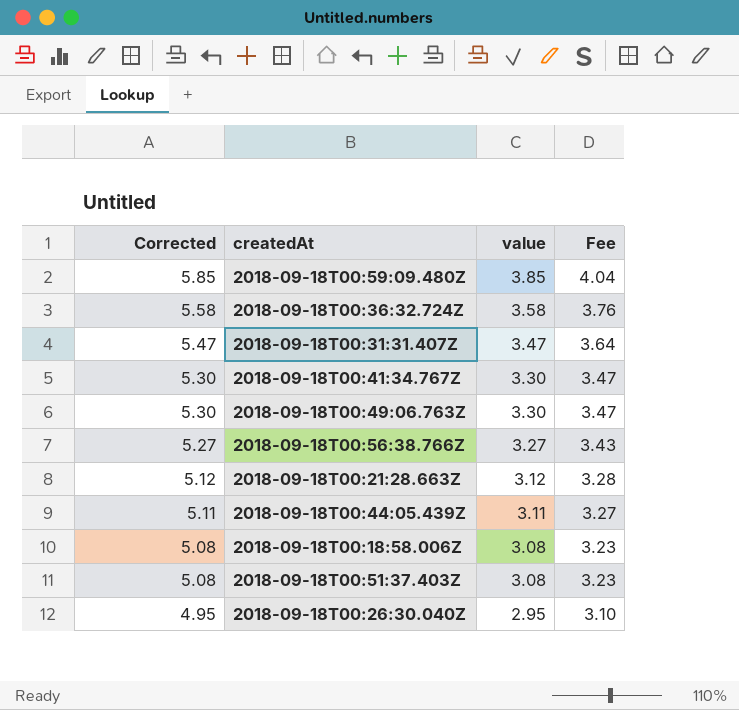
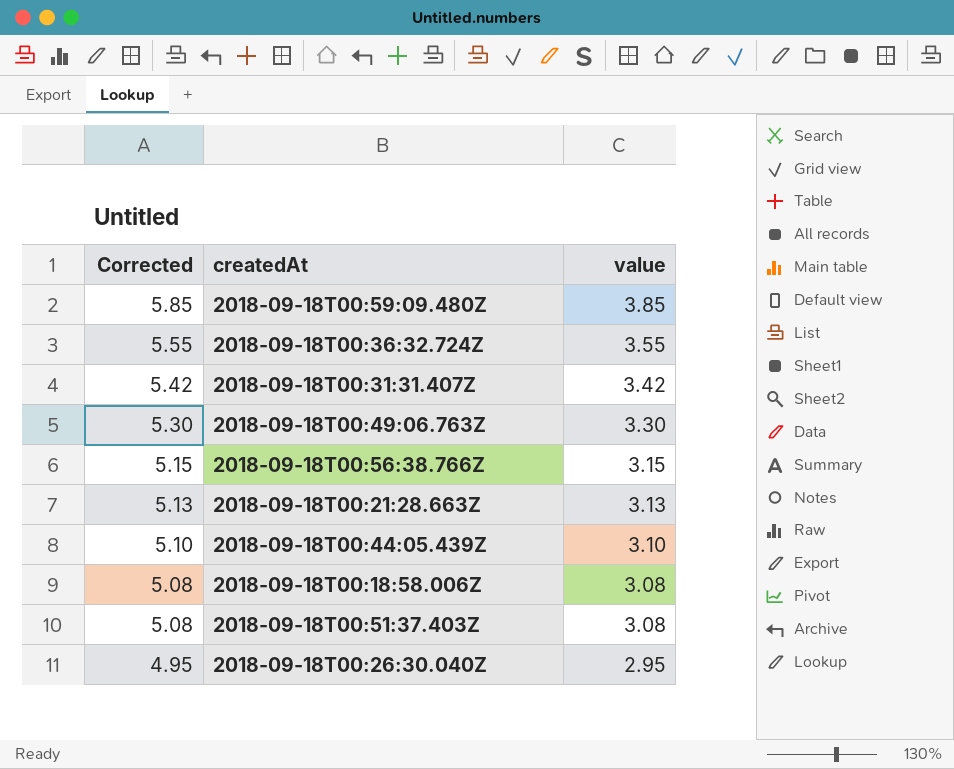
column Fee | formula: [value] * 1.05 -> none
row 2018-09-18T00:41:34.767Z: 5.30 | 3.30 | 3.47 -> none
2018-09-18T00:36:32.724Z | Corrected: 5.58 -> 5.55
2018-09-18T00:36:32.724Z | value: 3.58 -> 3.55
2018-09-18T00:31:31.407Z | Corrected: 5.47 -> 5.42
2018-09-18T00:31:31.407Z | value: 3.47 -> 3.42
2018-09-18T00:56:38.766Z | Corrected: 5.27 -> 5.15
2018-09-18T00:56:38.766Z | value: 3.27 -> 3.15
2018-09-18T00:21:28.663Z | Corrected: 5.12 -> 5.13
2018-09-18T00:21:28.663Z | value: 3.12 -> 3.13
2018-09-18T00:44:05.439Z | Corrected: 5.11 -> 5.10
2018-09-18T00:44:05.439Z | value: 3.11 -> 3.10

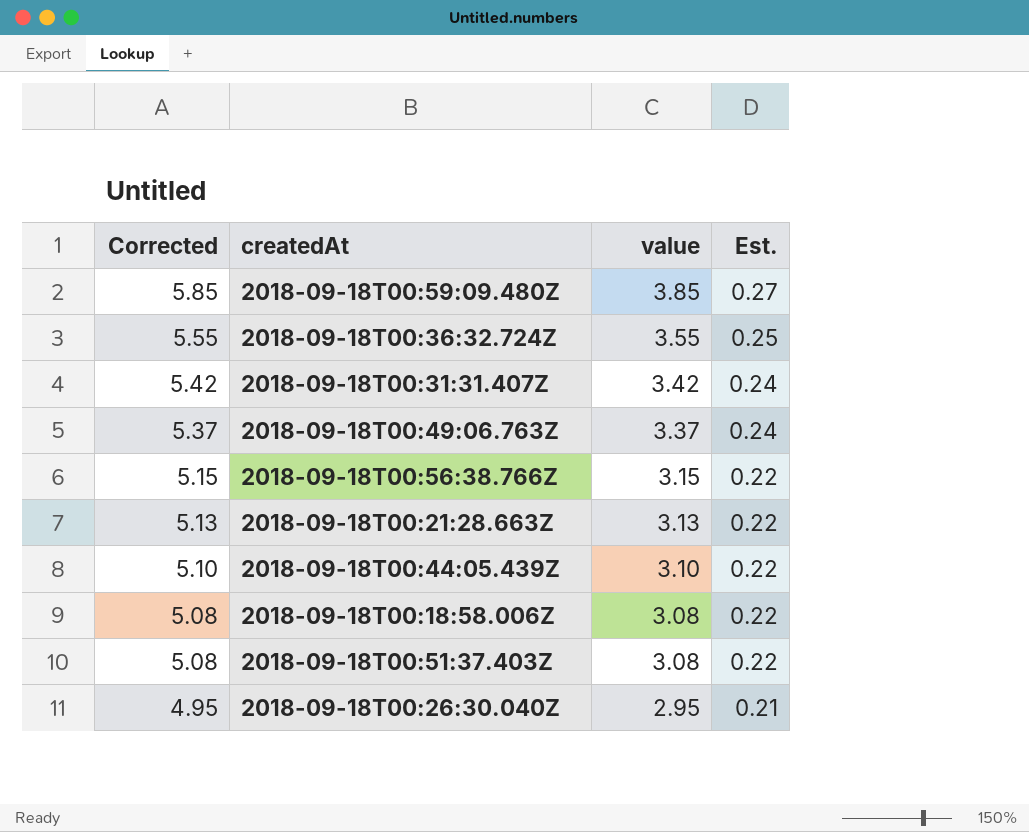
column Est. | formula: none -> [value] * 0.07
2018-09-18T00:49:06.763Z | Corrected: 5.30 -> 5.37
2018-09-18T00:49:06.763Z | value: 3.30 -> 3.37

